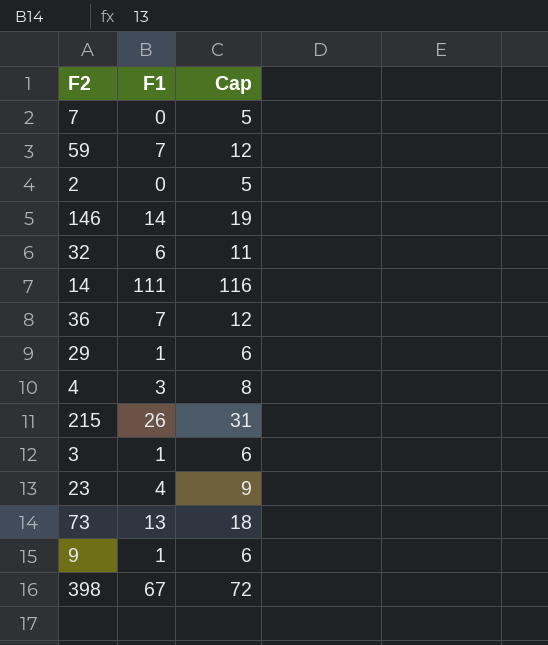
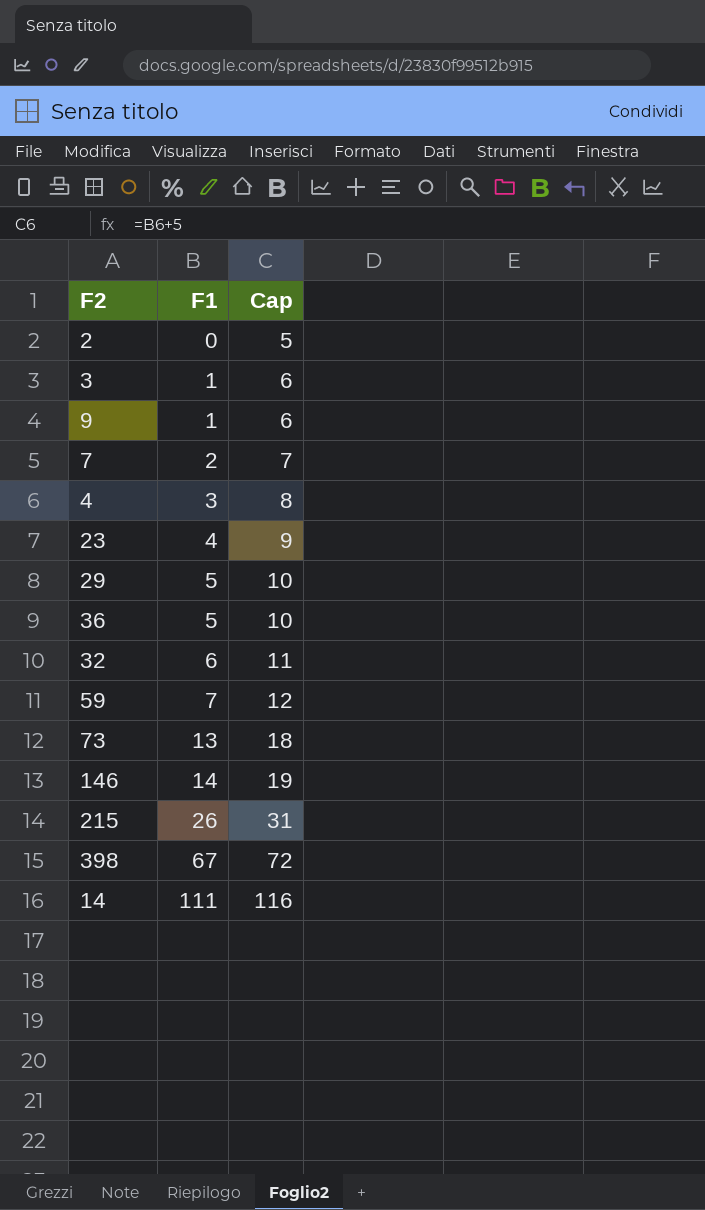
row order: none -> F1 ascending
7 | F1: 0 -> 2
7 | Cap: 5 -> 7
29 | F1: 1 -> 5
29 | Cap: 6 -> 10
36 | F1: 7 -> 5
36 | Cap: 12 -> 10

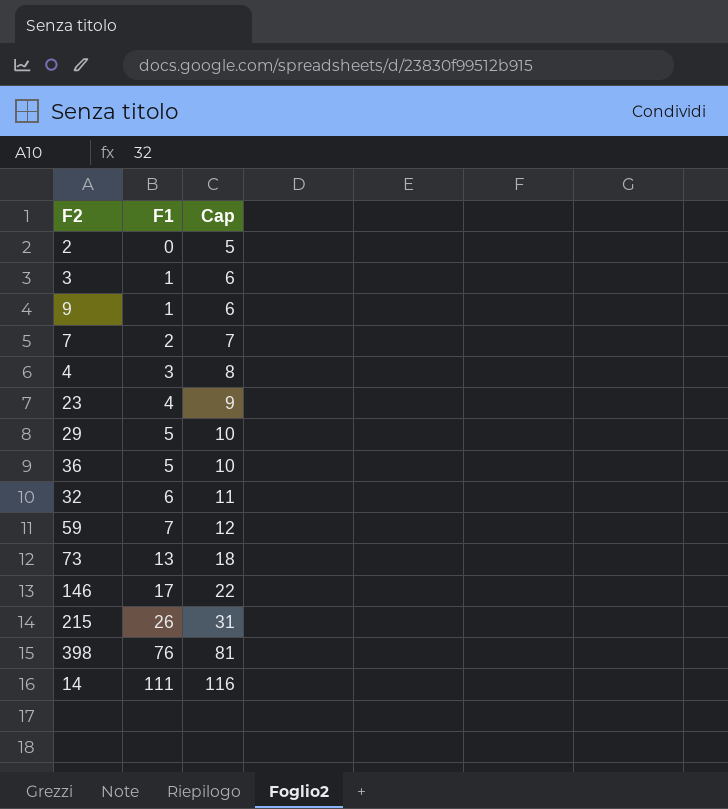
146 | F1: 14 -> 17
146 | Cap: 19 -> 22
398 | F1: 67 -> 76
398 | Cap: 72 -> 81

